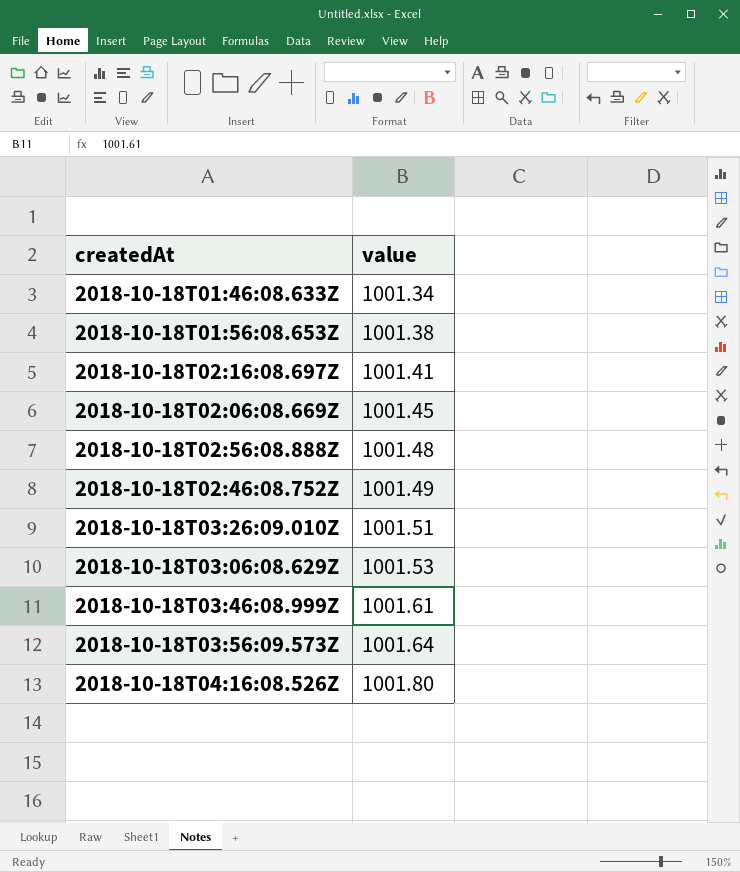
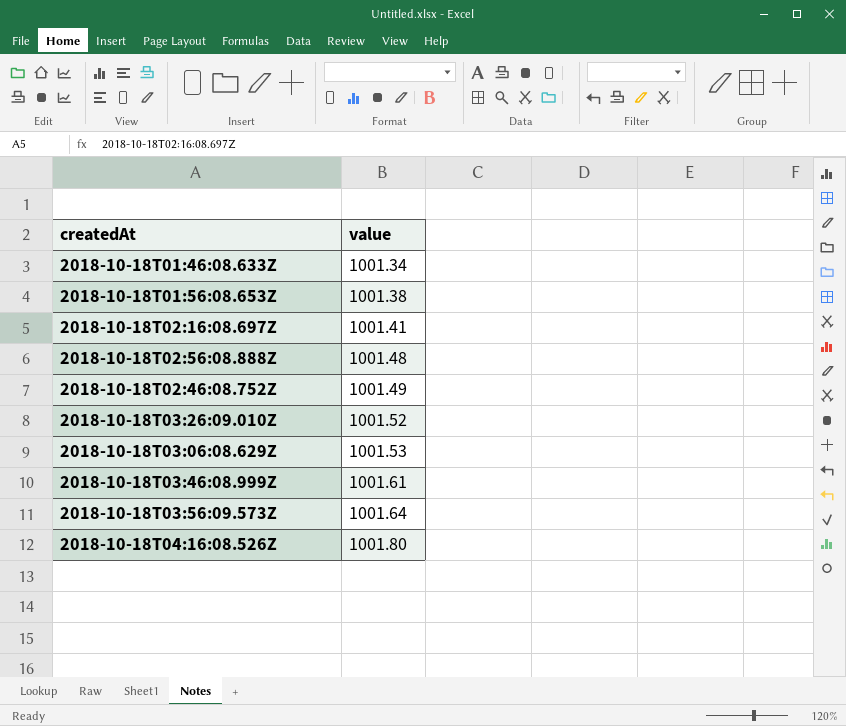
row 2018-10-18T02:06:08.669Z: 1001.45 -> none
2018-10-18T03:26:09.010Z | value: 1001.51 -> 1001.52

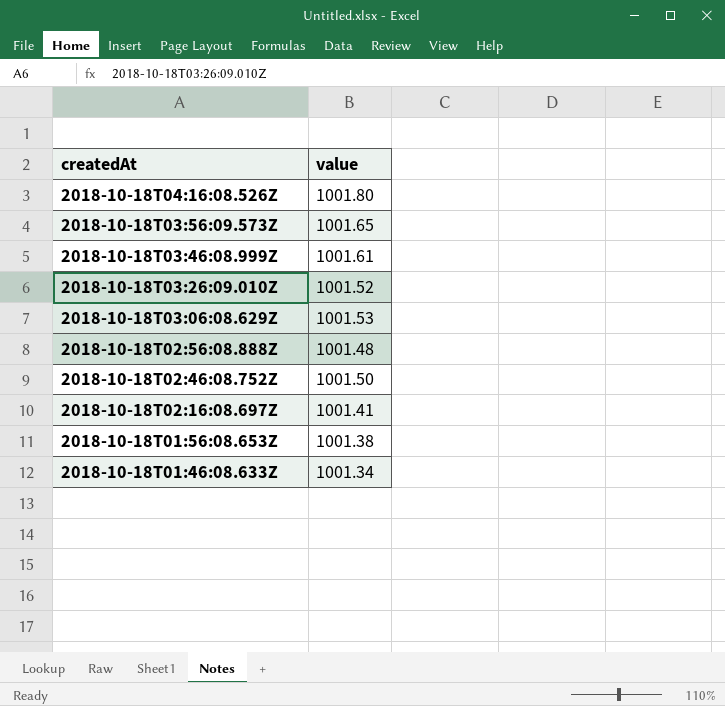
row order: value ascending -> createdAt descending
2018-10-18T03:56:09.573Z | value: 1001.64 -> 1001.65
2018-10-18T02:46:08.752Z | value: 1001.49 -> 1001.50

